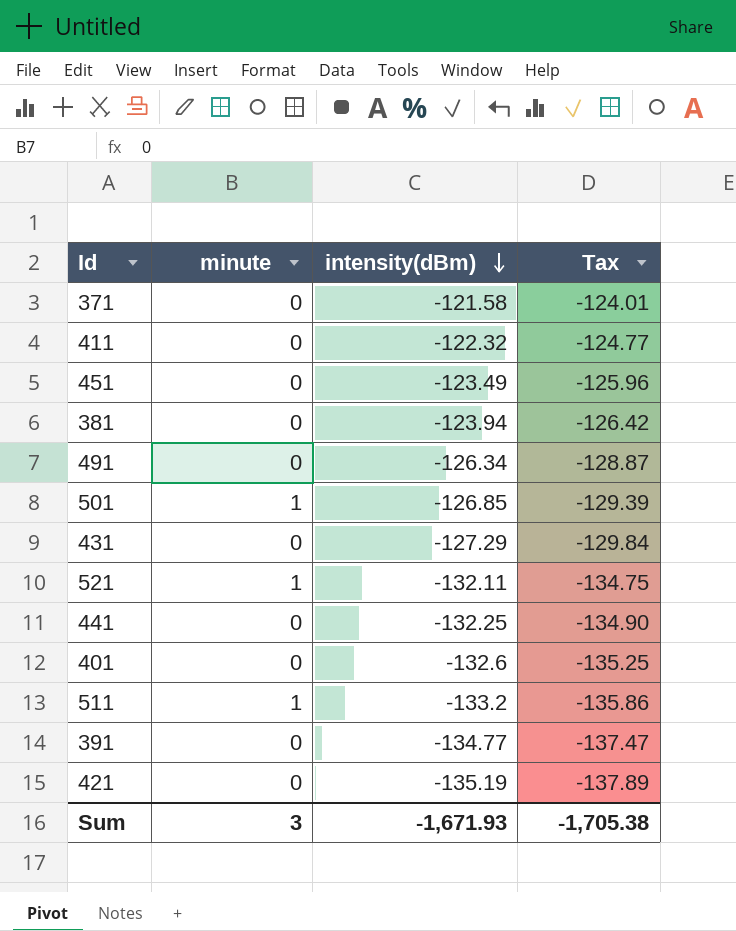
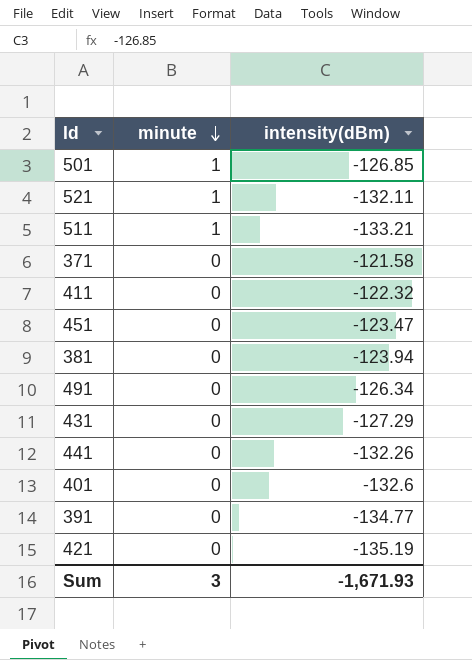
row order: intensity(dBm) descending -> minute descending
column Tax | formula: [intensity(dBm)] * 1.02 -> none
511 | intensity(dBm): -133.2 -> -133.21
451 | intensity(dBm): -123.49 -> -123.47
441 | intensity(dBm): -132.25 -> -132.26

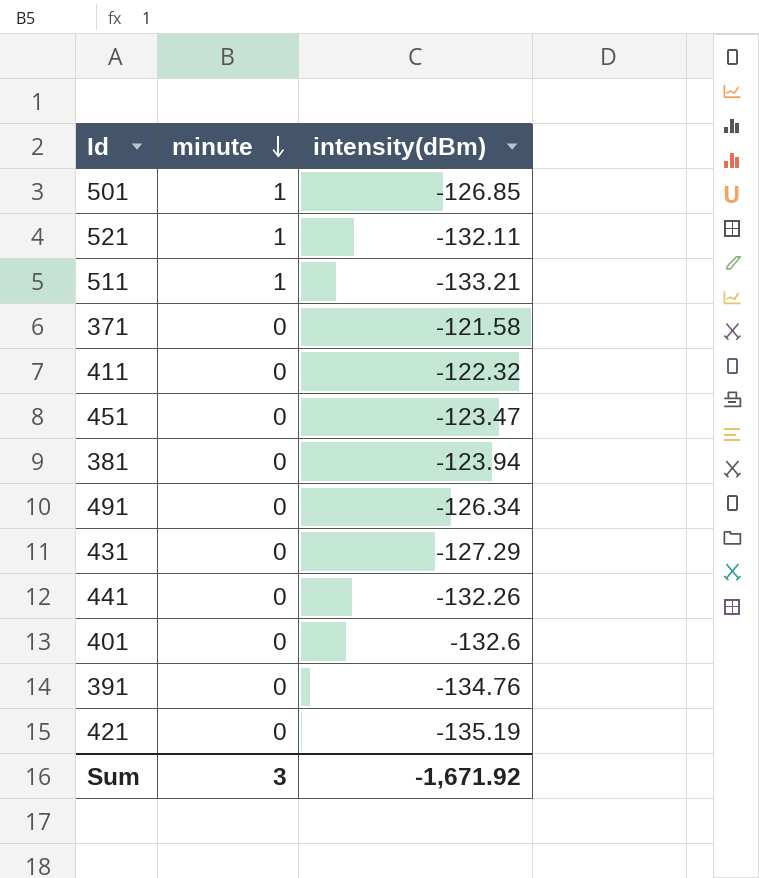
391 | intensity(dBm): -134.77 -> -134.76
Sum | intensity(dBm): -1,671.93 -> -1,671.92

